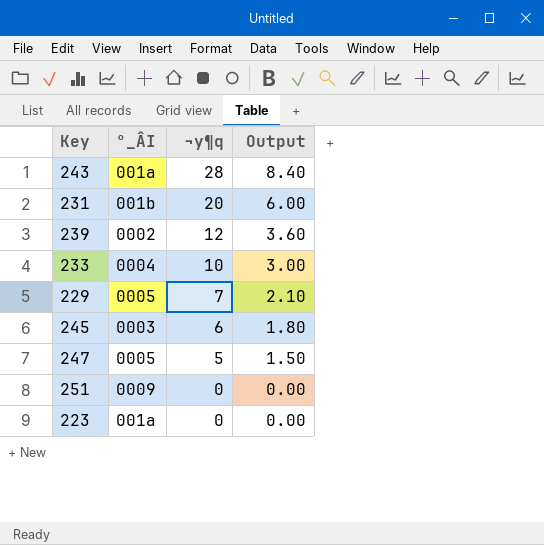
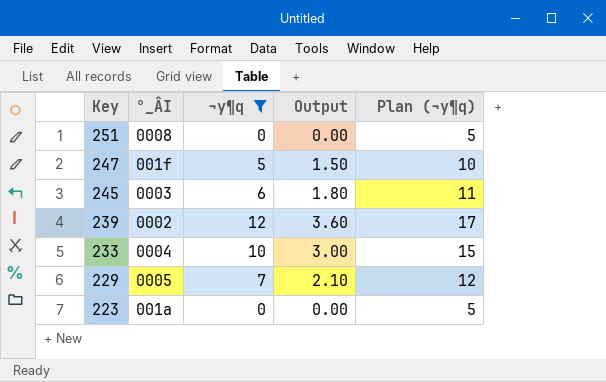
filter: none -> ¬y¶q <= 12
row order: ¬y¶q descending -> Key descending
column Plan (¬y¶q) | formula: none -> [¬y¶q] + 5
251 | °_ÂI: 0009 -> 0008
247 | °_ÂI: 0005 -> 001f

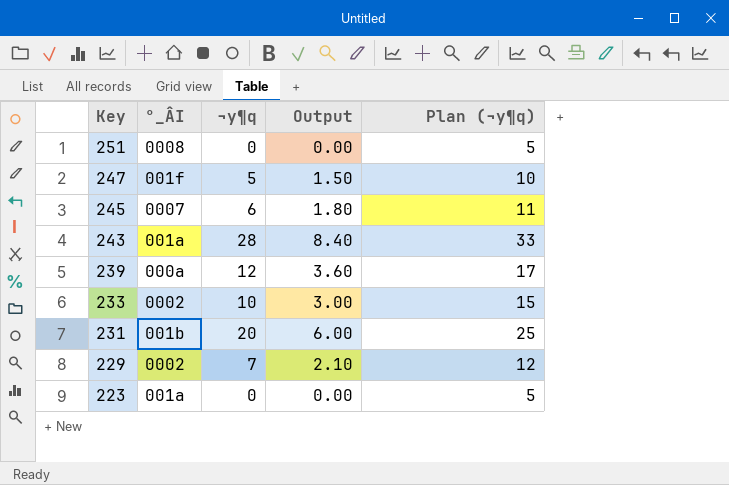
filter: ¬y¶q <= 12 -> none
245 | °_ÂI: 0003 -> 0007
239 | °_ÂI: 0002 -> 000a
233 | °_ÂI: 0004 -> 0002
229 | °_ÂI: 0005 -> 0002

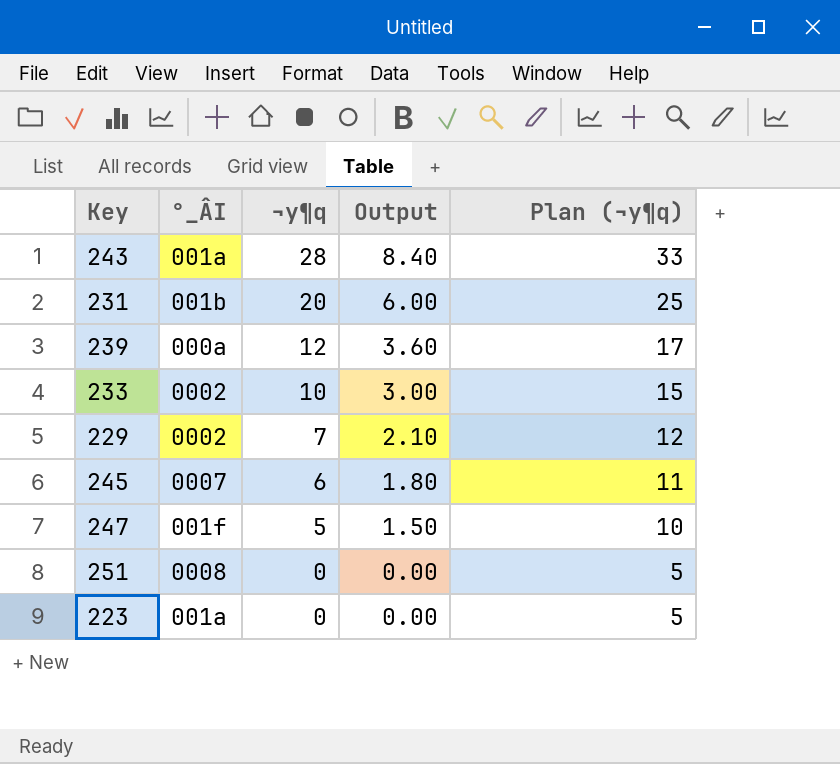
row order: Key descending -> ¬y¶q descending

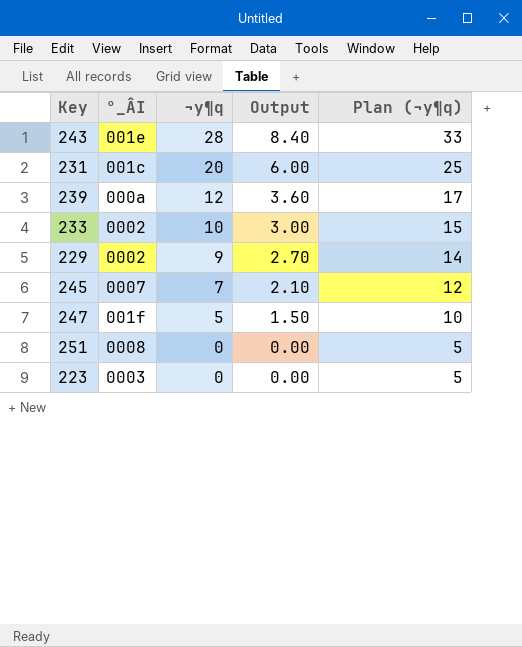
243 | °_ÂI: 001a -> 001e
231 | °_ÂI: 001b -> 001c
229 | ¬y¶q: 7 -> 9
229 | Output: 2.10 -> 2.70
229 | Plan (¬y¶q): 12 -> 14
245 | ¬y¶q: 6 -> 7
245 | Output: 1.80 -> 2.10
245 | Plan (¬y¶q): 11 -> 12
223 | °_ÂI: 001a -> 0003

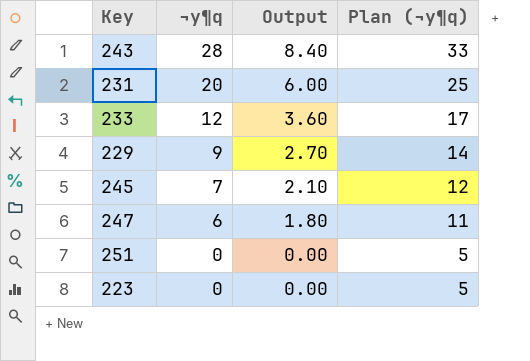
column °_ÂI | position: 2 -> none
row 239: 000a | 12 | 3.60 | 17 -> none
233 | ¬y¶q: 10 -> 12
233 | Output: 3.00 -> 3.60
233 | Plan (¬y¶q): 15 -> 17
247 | ¬y¶q: 5 -> 6
247 | Output: 1.50 -> 1.80
247 | Plan (¬y¶q): 10 -> 11

